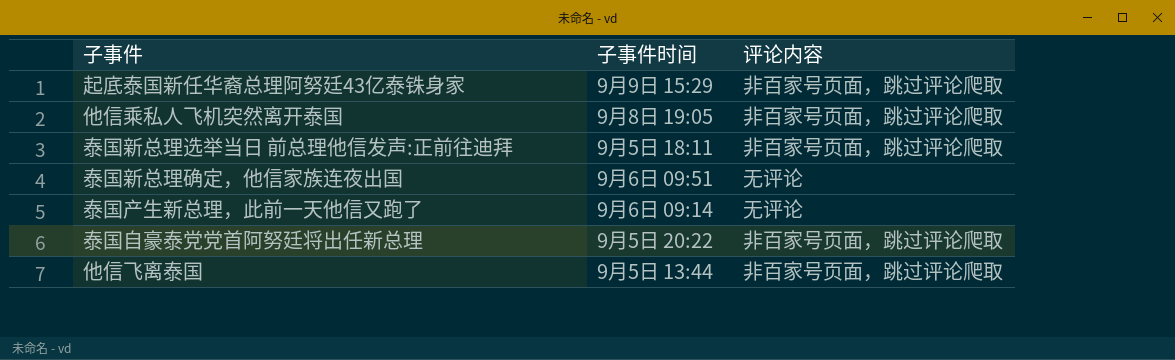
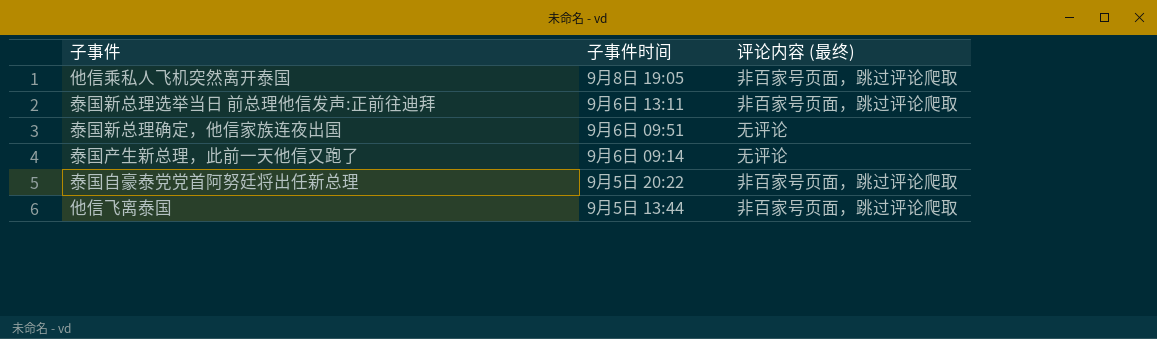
column name: 评论内容 -> 评论内容 (最终)
row 起底泰国新任华裔总理阿努廷43亿泰铢身家: 9月9日 15:29 | 非百家号页面，跳过评论爬取 -> none
泰国新总理选举当日 前总理他信发声:正前往迪拜 | 子事件时间: 9月5日 18:11 -> 9月6日 13:11

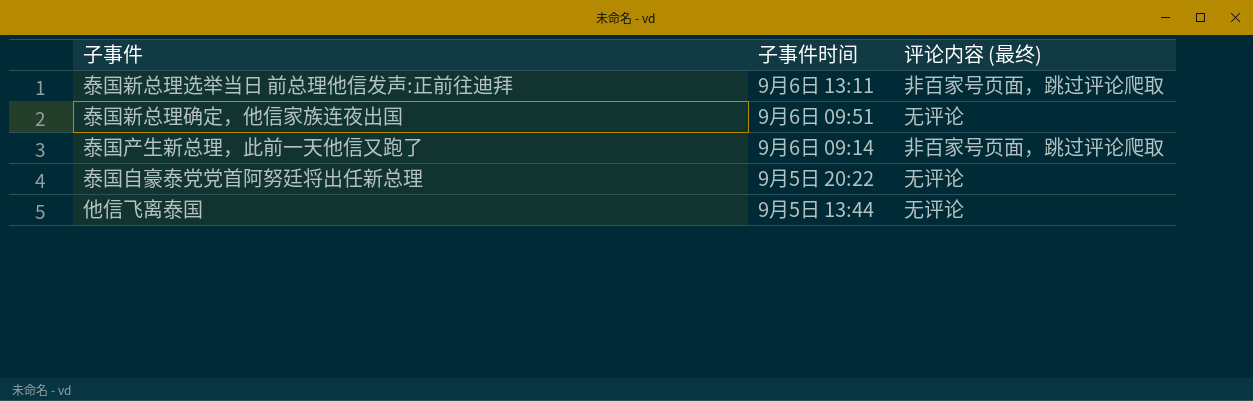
row 他信乘私人飞机突然离开泰国: 9月8日 19:05 | 非百家号页面，跳过评论爬取 -> none
泰国产生新总理，此前一天他信又跑了 | 评论内容 (最终): 无评论 -> 非百家号页面，跳过评论爬取
泰国自豪泰党党首阿努廷将出任新总理 | 评论内容 (最终): 非百家号页面，跳过评论爬取 -> 无评论
他信飞离泰国 | 评论内容 (最终): 非百家号页面，跳过评论爬取 -> 无评论

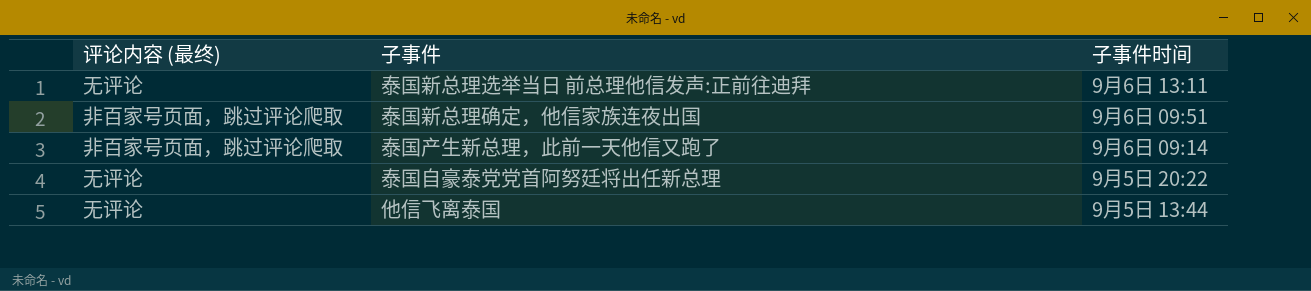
column 评论内容 (最终) | position: 3 -> 1
泰国新总理选举当日 前总理他信发声:正前往迪拜 | 评论内容 (最终): 非百家号页面，跳过评论爬取 -> 无评论
泰国新总理确定，他信家族连夜出国 | 评论内容 (最终): 无评论 -> 非百家号页面，跳过评论爬取

